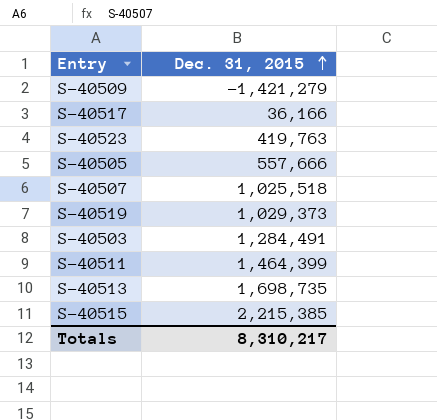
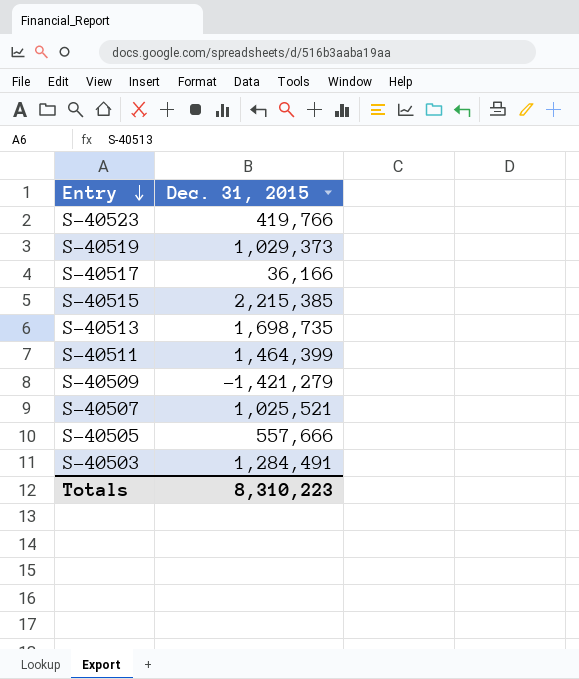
row order: Dec. 31, 2015 ascending -> Entry descending
S-40523 | Dec. 31, 2015: 419,763 -> 419,766
S-40507 | Dec. 31, 2015: 1,025,518 -> 1,025,521
Totals | Dec. 31, 2015: 8,310,217 -> 8,310,223

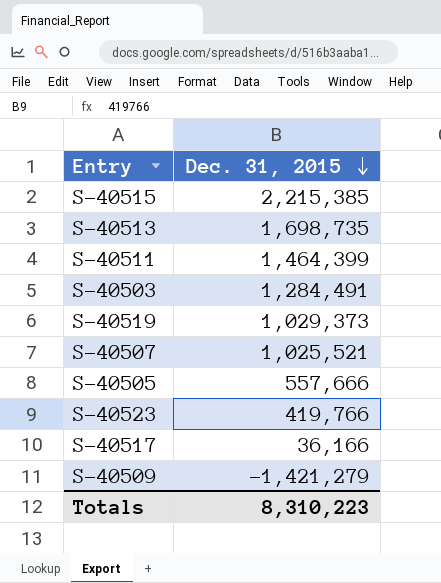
row order: Entry descending -> Dec. 31, 2015 descending

